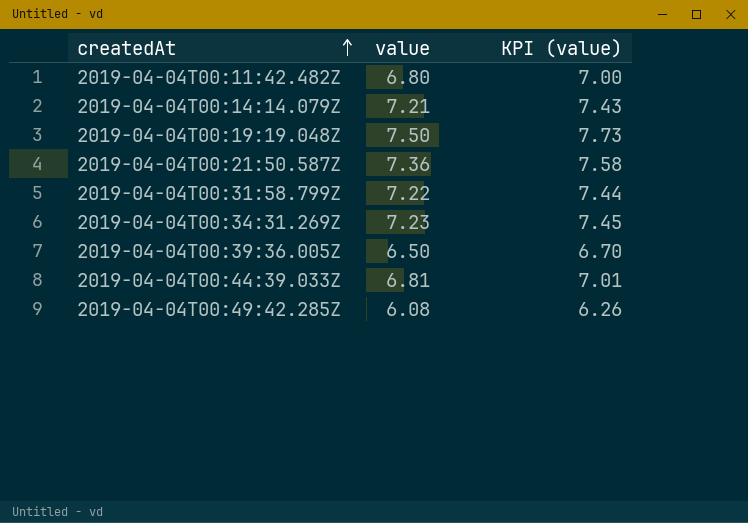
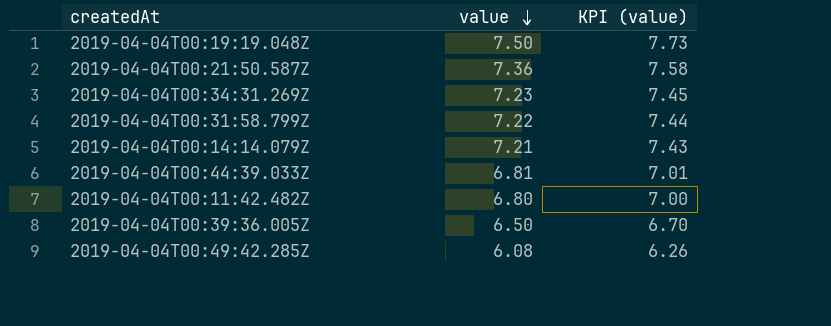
row order: createdAt ascending -> value descending

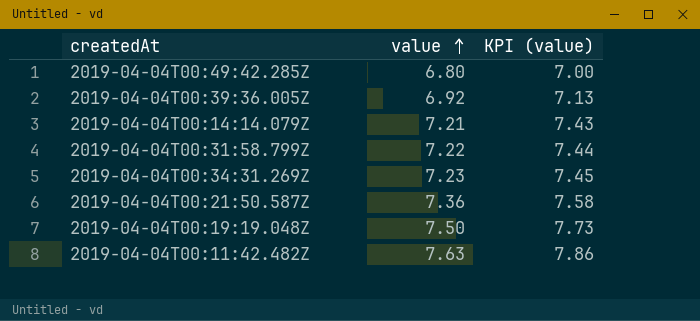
row order: value descending -> value ascending
row 2019-04-04T00:44:39.033Z: 6.81 | 7.01 -> none
2019-04-04T00:49:42.285Z | value: 6.08 -> 6.80
2019-04-04T00:49:42.285Z | KPI (value): 6.26 -> 7.00
2019-04-04T00:39:36.005Z | value: 6.50 -> 6.92
2019-04-04T00:39:36.005Z | KPI (value): 6.70 -> 7.13
2019-04-04T00:11:42.482Z | value: 6.80 -> 7.63
2019-04-04T00:11:42.482Z | KPI (value): 7.00 -> 7.86

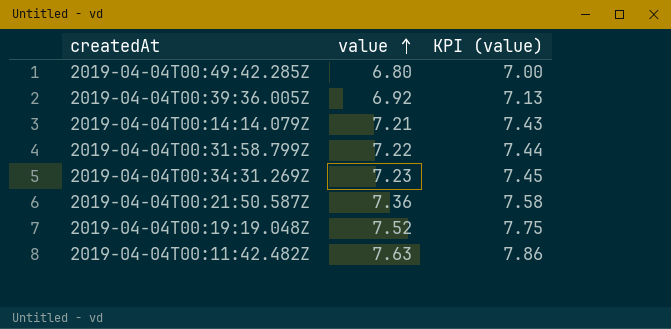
2019-04-04T00:19:19.048Z | value: 7.50 -> 7.52
2019-04-04T00:19:19.048Z | KPI (value): 7.73 -> 7.75

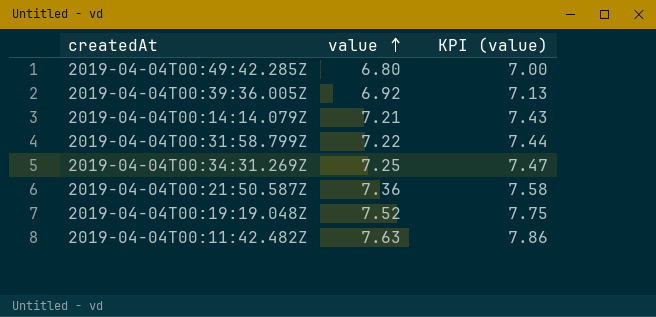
2019-04-04T00:34:31.269Z | value: 7.23 -> 7.25
2019-04-04T00:34:31.269Z | KPI (value): 7.45 -> 7.47

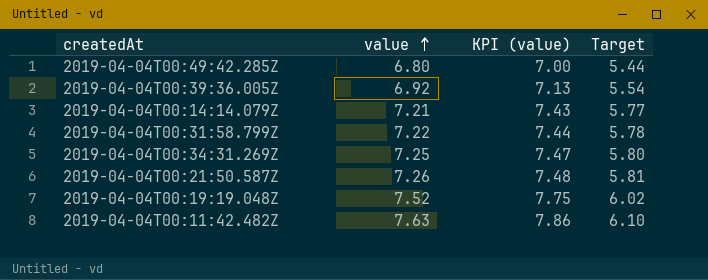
column Target | formula: none -> [value] * 0.8
2019-04-04T00:21:50.587Z | value: 7.36 -> 7.26
2019-04-04T00:21:50.587Z | KPI (value): 7.58 -> 7.48

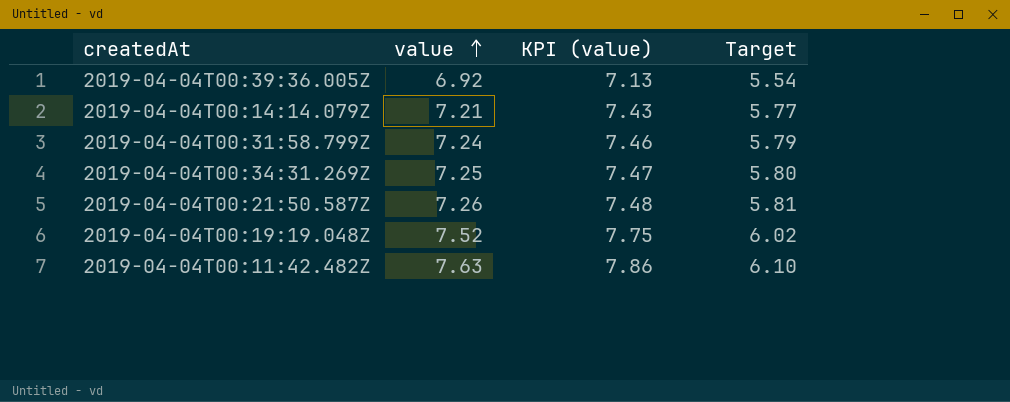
row 2019-04-04T00:49:42.285Z: 6.80 | 7.00 | 5.44 -> none
2019-04-04T00:31:58.799Z | value: 7.22 -> 7.24
2019-04-04T00:31:58.799Z | KPI (value): 7.44 -> 7.46
2019-04-04T00:31:58.799Z | Target: 5.78 -> 5.79

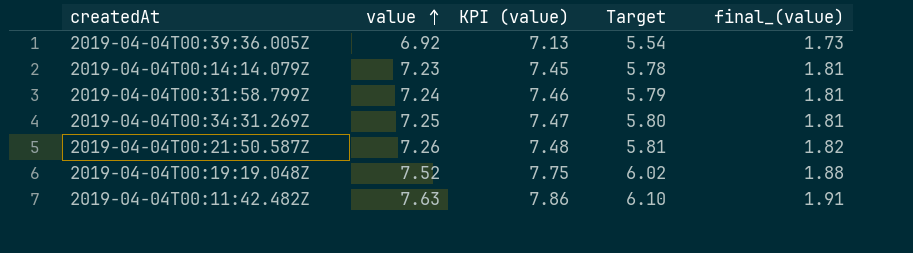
column final_(value) | formula: none -> [value] * 0.25
2019-04-04T00:14:14.079Z | value: 7.21 -> 7.23
2019-04-04T00:14:14.079Z | KPI (value): 7.43 -> 7.45
2019-04-04T00:14:14.079Z | Target: 5.77 -> 5.78

